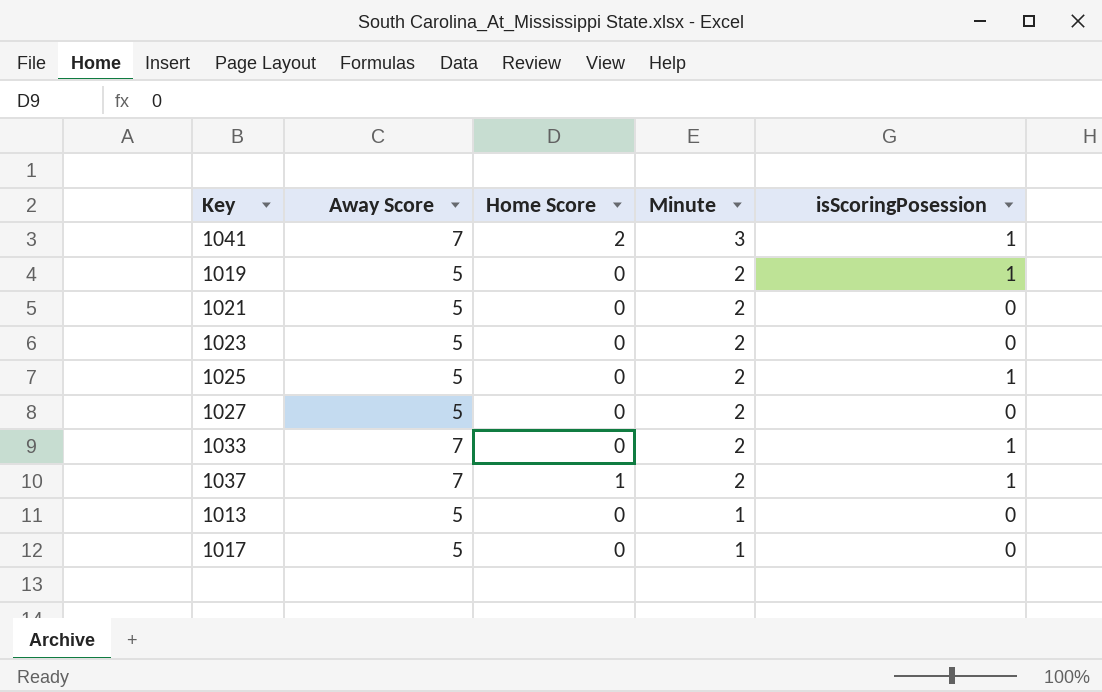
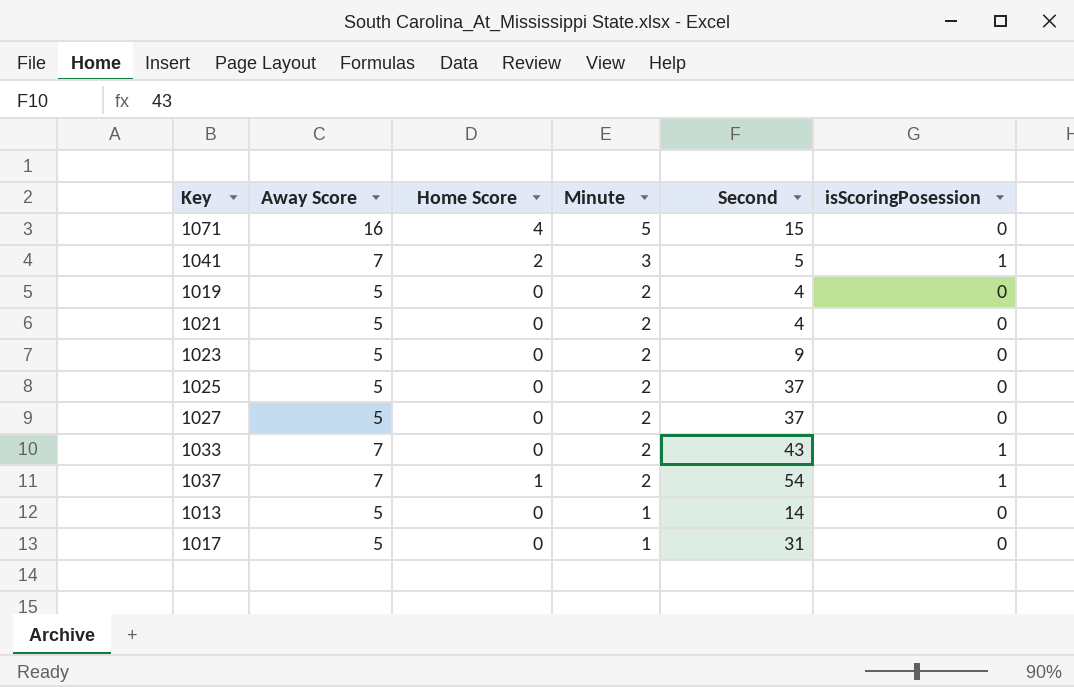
column Second | position: none -> 5
row 1071: none -> 16 | 4 | 5 | 15 | 0
1019 | isScoringPosession: 1 -> 0
1025 | isScoringPosession: 1 -> 0

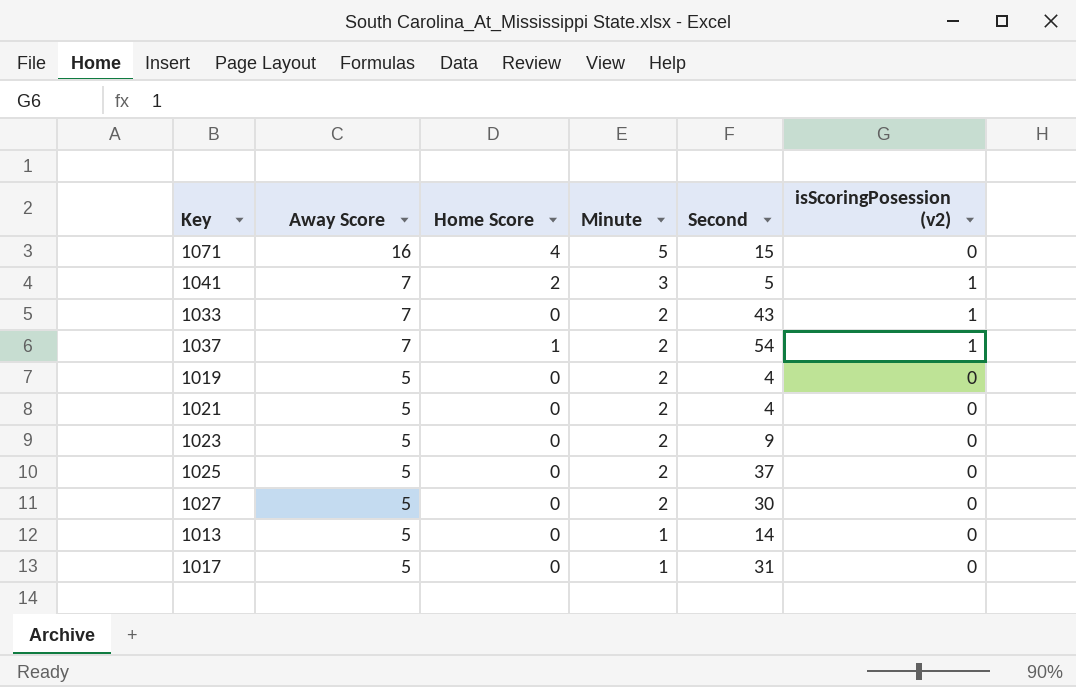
row order: Minute descending -> Away Score descending
column name: isScoringPosession -> isScoringPosession (v2)
1027 | Second: 37 -> 30

